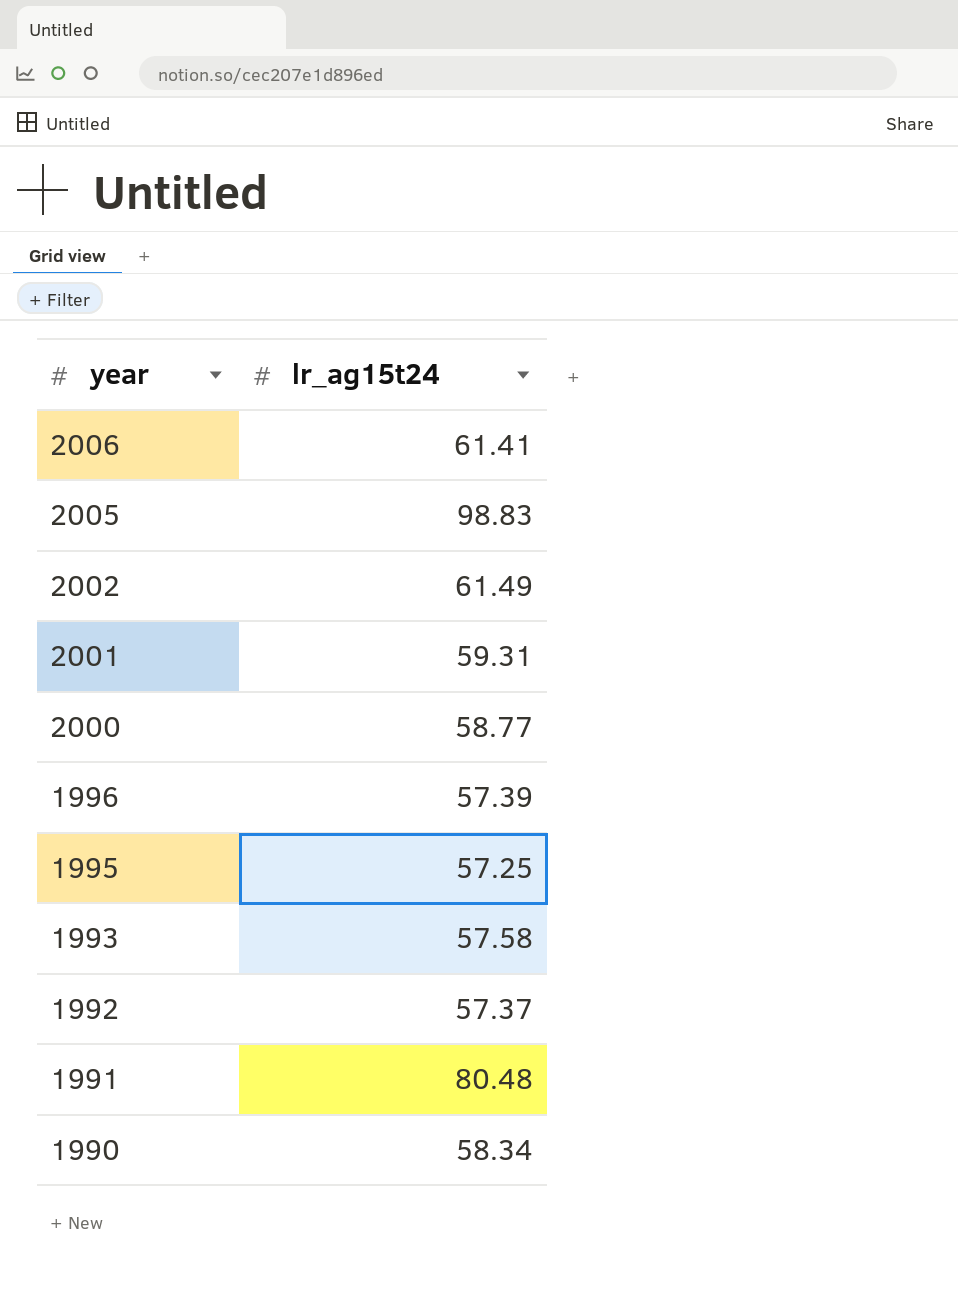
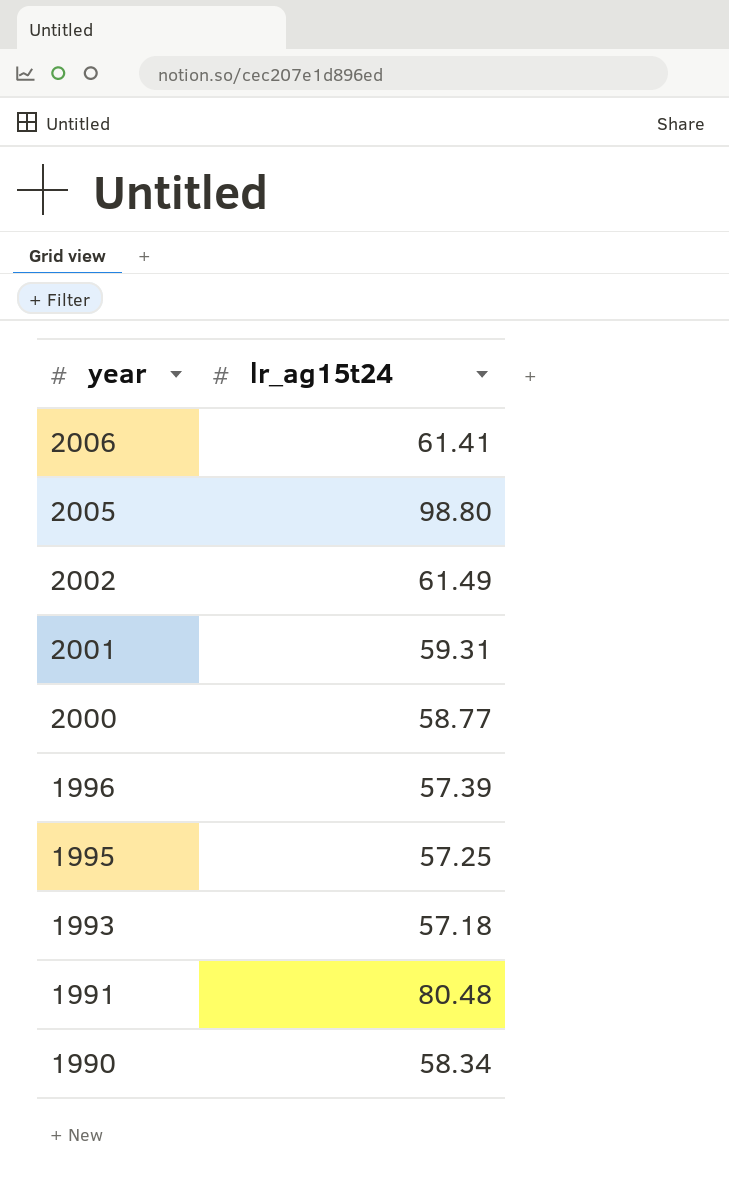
row 1992: 57.37 -> none
2005 | lr_ag15t24: 98.83 -> 98.80
1993 | lr_ag15t24: 57.58 -> 57.18

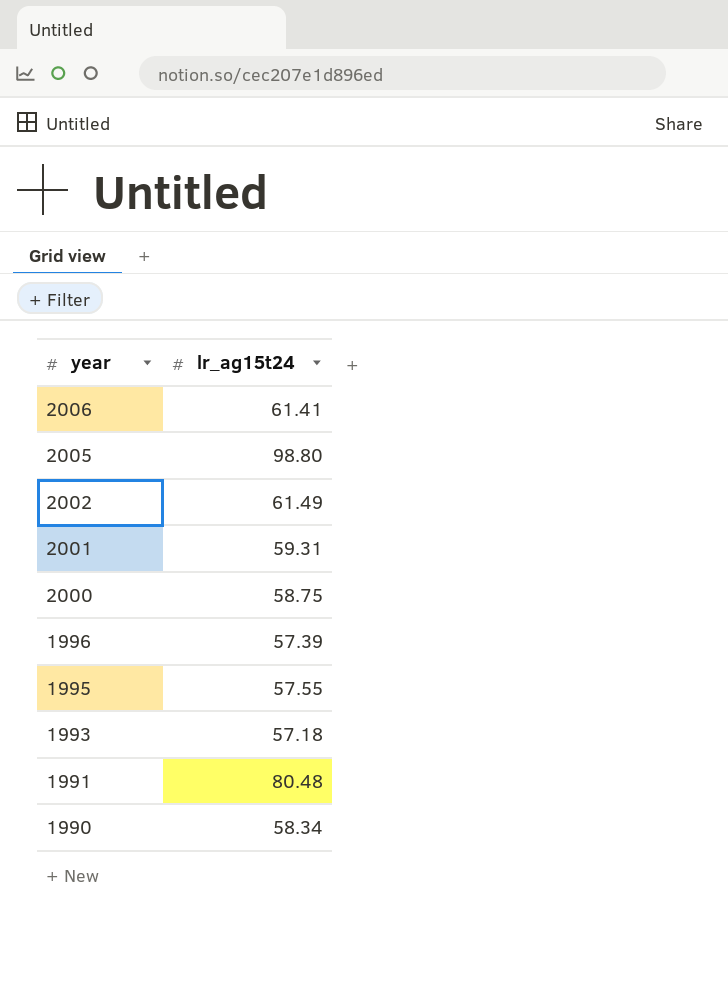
2000 | lr_ag15t24: 58.77 -> 58.75
1995 | lr_ag15t24: 57.25 -> 57.55

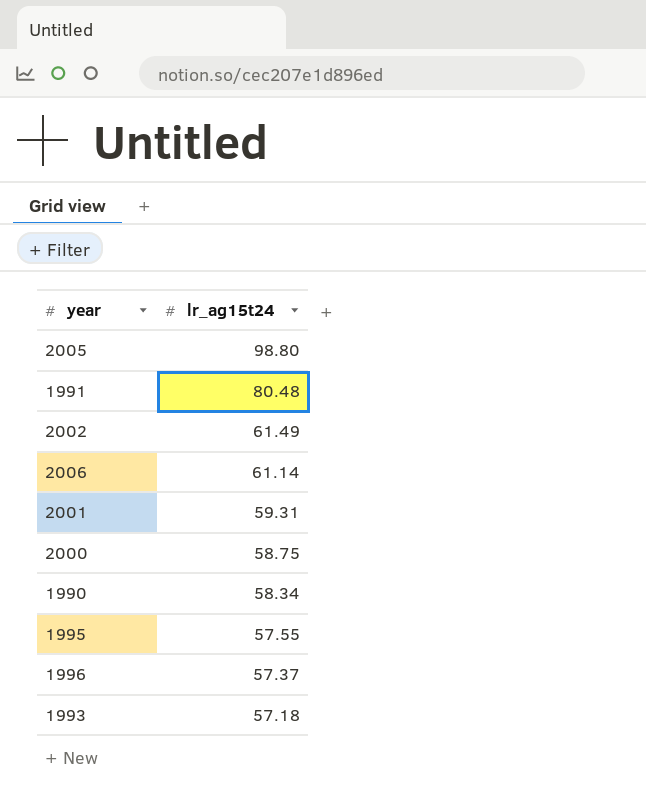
row order: year descending -> lr_ag15t24 descending
2006 | lr_ag15t24: 61.41 -> 61.14
1996 | lr_ag15t24: 57.39 -> 57.37

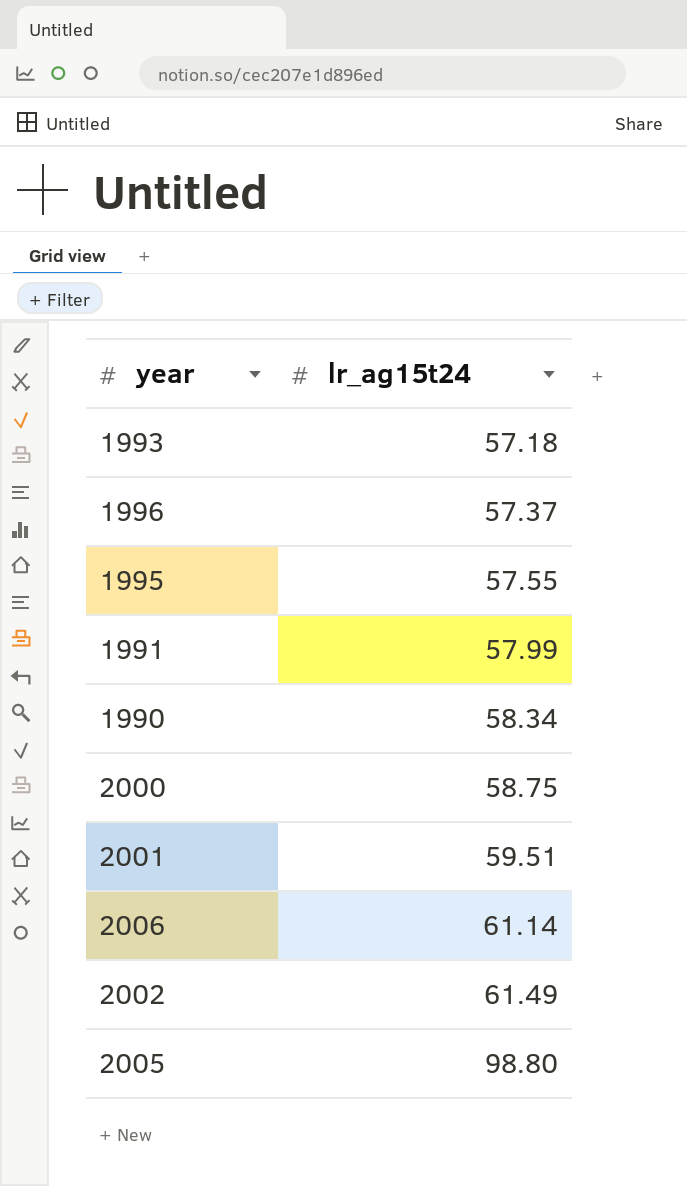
row order: lr_ag15t24 descending -> lr_ag15t24 ascending
1991 | lr_ag15t24: 80.48 -> 57.99
2001 | lr_ag15t24: 59.31 -> 59.51

